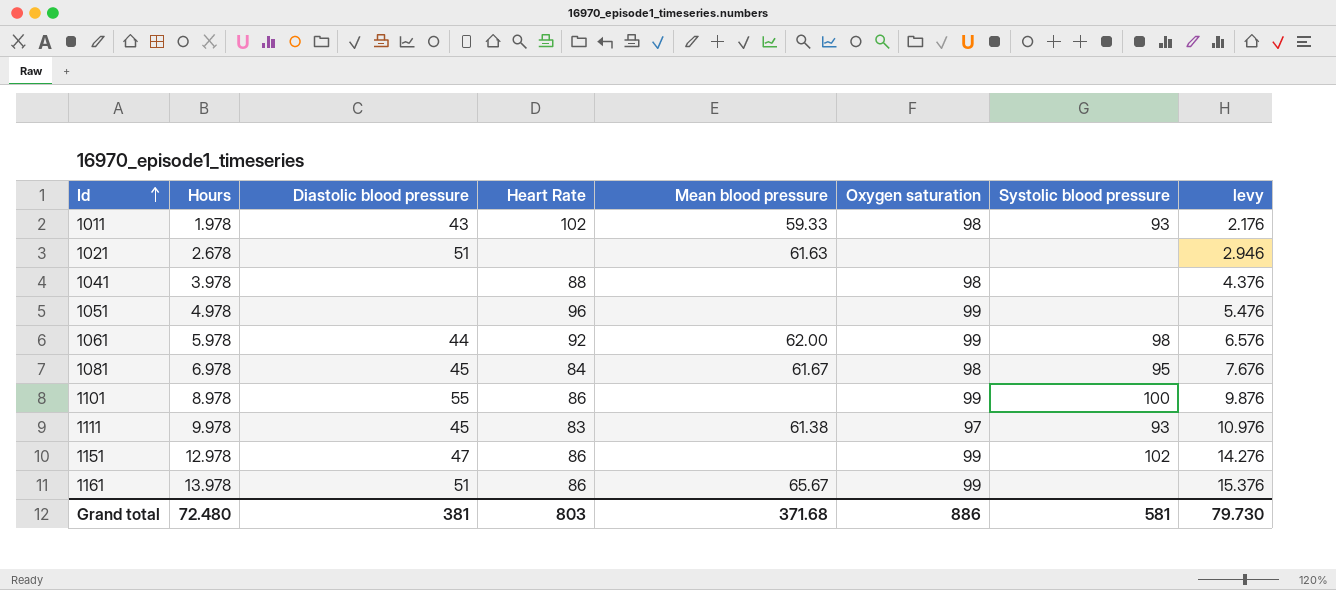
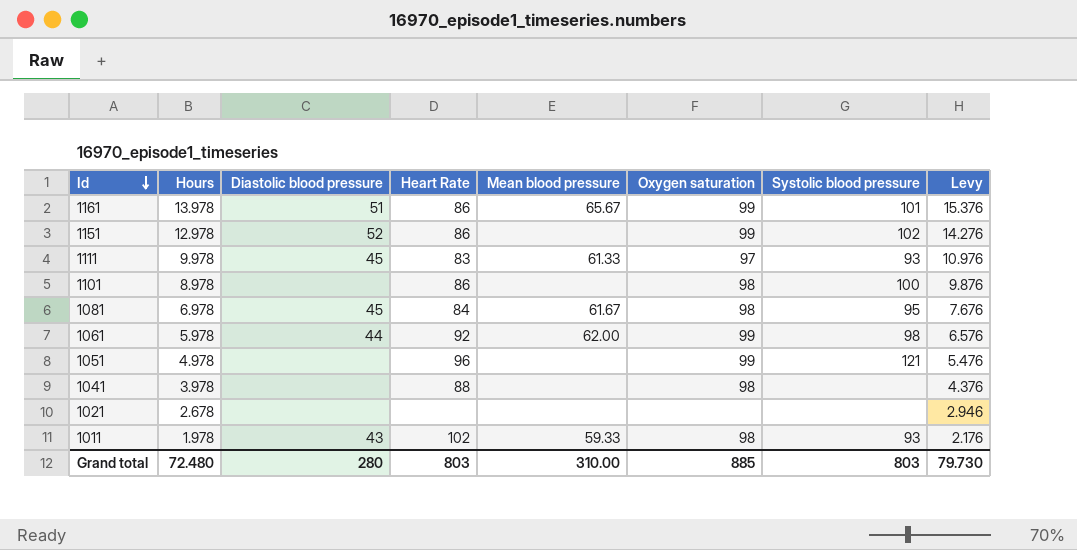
row order: Id ascending -> Id descending
column name: levy -> Levy
1161 | Systolic blood pressure: none -> 101
1151 | Diastolic blood pressure: 47 -> 52
1111 | Mean blood pressure: 61.38 -> 61.33
1101 | Diastolic blood pressure: 55 -> none
1101 | Oxygen saturation: 99 -> 98
1051 | Systolic blood pressure: none -> 121
1021 | Diastolic blood pressure: 51 -> none
1021 | Mean blood pressure: 61.63 -> none
Grand total | Diastolic blood pressure: 381 -> 280
Grand total | Mean blood pressure: 371.68 -> 310.00
Grand total | Oxygen saturation: 886 -> 885
Grand total | Systolic blood pressure: 581 -> 803

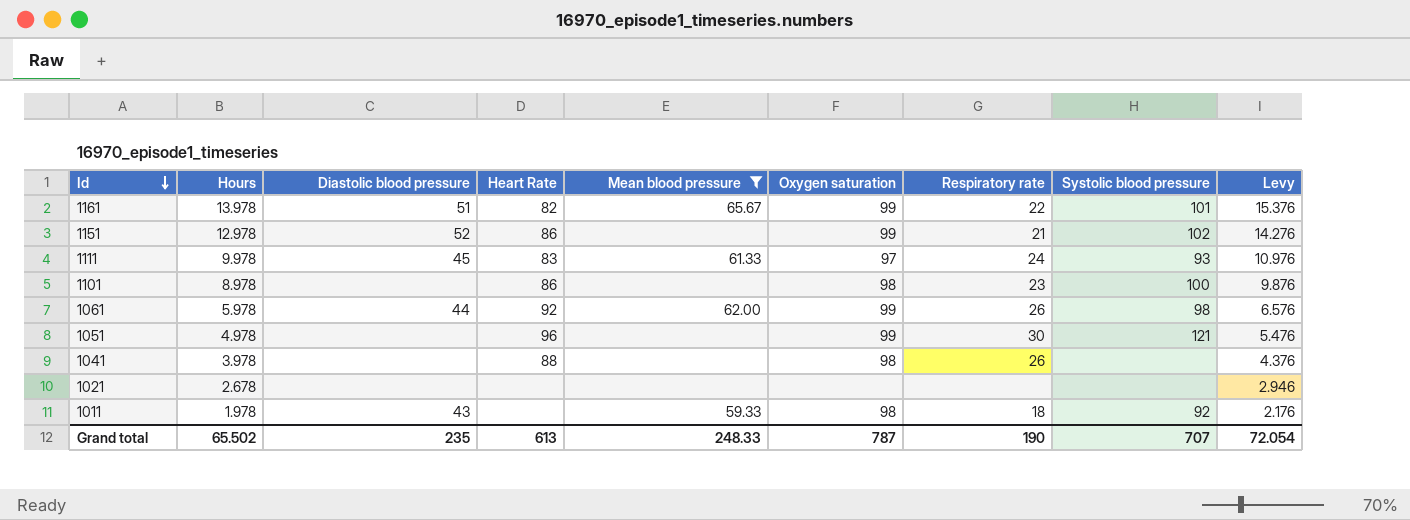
filter: none -> Mean blood pressure != 61.67
column Respiratory rate | position: none -> 7
1161 | Heart Rate: 86 -> 82
1011 | Heart Rate: 102 -> none
1011 | Systolic blood pressure: 93 -> 92
Grand total | Hours: 72.480 -> 65.502
Grand total | Diastolic blood pressure: 280 -> 235
Grand total | Heart Rate: 803 -> 613
Grand total | Mean blood pressure: 310.00 -> 248.33
Grand total | Oxygen saturation: 885 -> 787
Grand total | Systolic blood pressure: 803 -> 707
Grand total | Levy: 79.730 -> 72.054

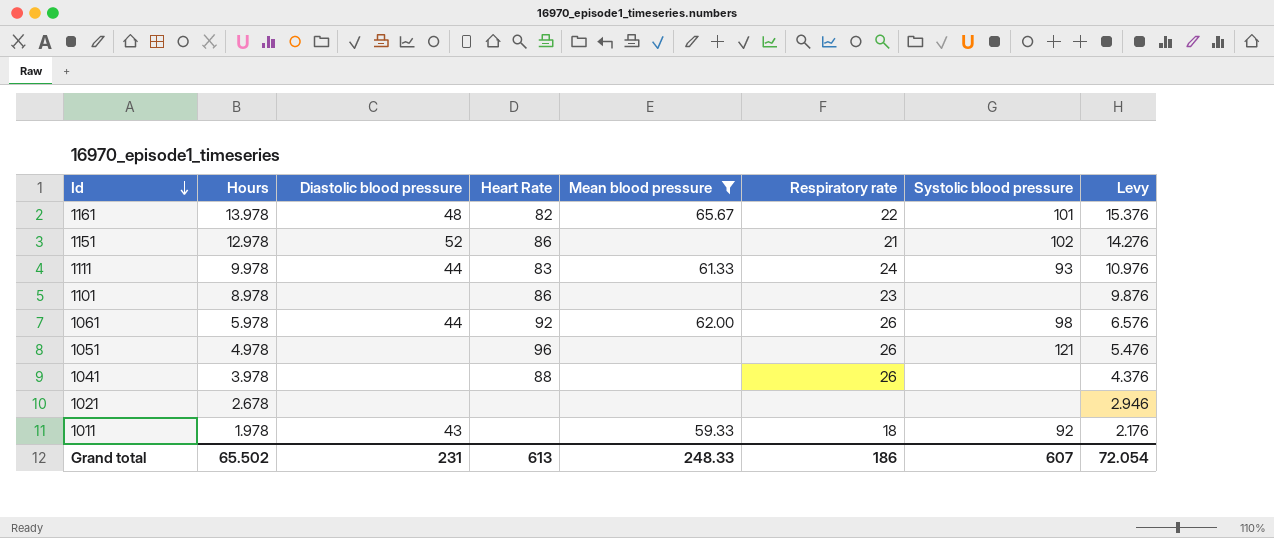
column Oxygen saturation | position: 6 -> none
1161 | Diastolic blood pressure: 51 -> 48
1111 | Diastolic blood pressure: 45 -> 44
1101 | Systolic blood pressure: 100 -> none
1051 | Respiratory rate: 30 -> 26
Grand total | Diastolic blood pressure: 235 -> 231
Grand total | Respiratory rate: 190 -> 186
Grand total | Systolic blood pressure: 707 -> 607

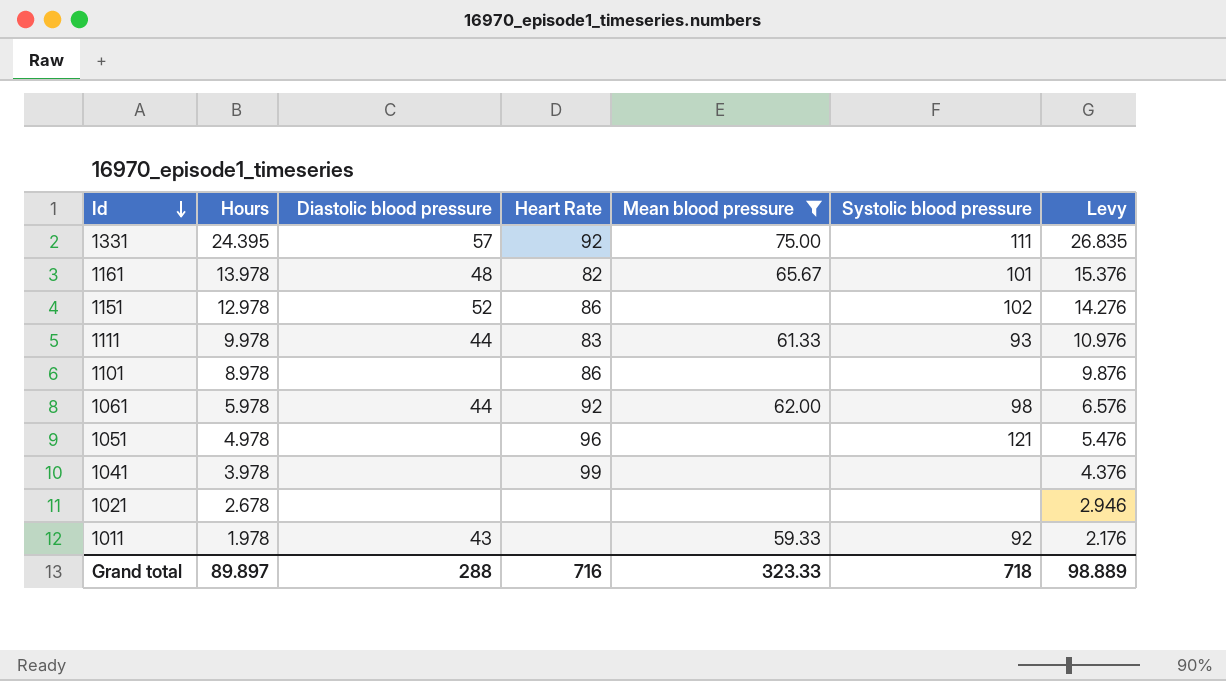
column Respiratory rate | position: 6 -> none
row 1331: none -> 24.395 | 57 | 92 | 75.00 | 111 | 26.835
1041 | Heart Rate: 88 -> 99
Grand total | Hours: 65.502 -> 89.897
Grand total | Diastolic blood pressure: 231 -> 288
Grand total | Heart Rate: 613 -> 716
Grand total | Mean blood pressure: 248.33 -> 323.33
Grand total | Systolic blood pressure: 607 -> 718
Grand total | Levy: 72.054 -> 98.889

